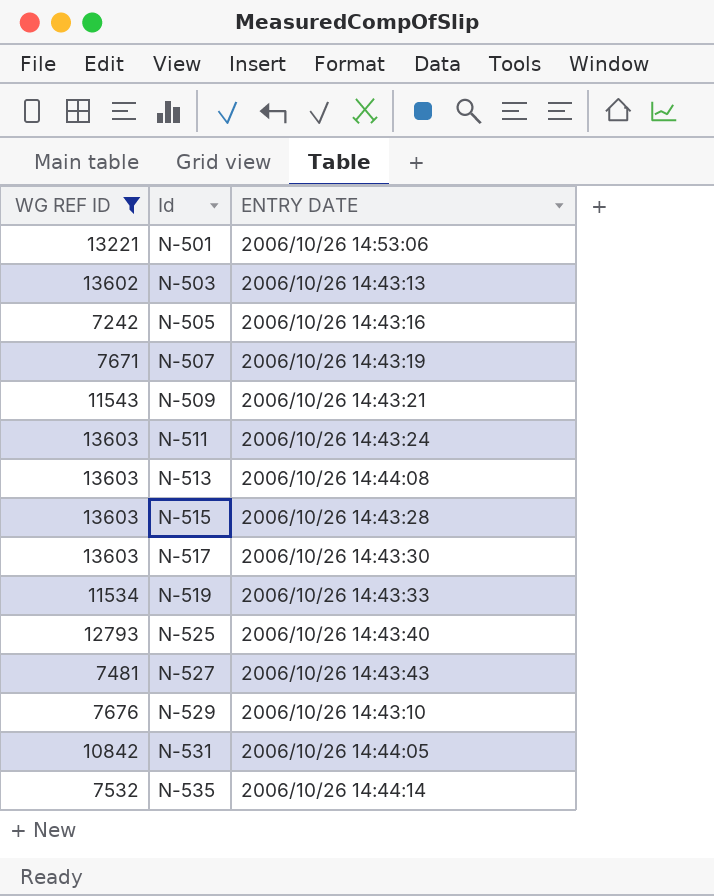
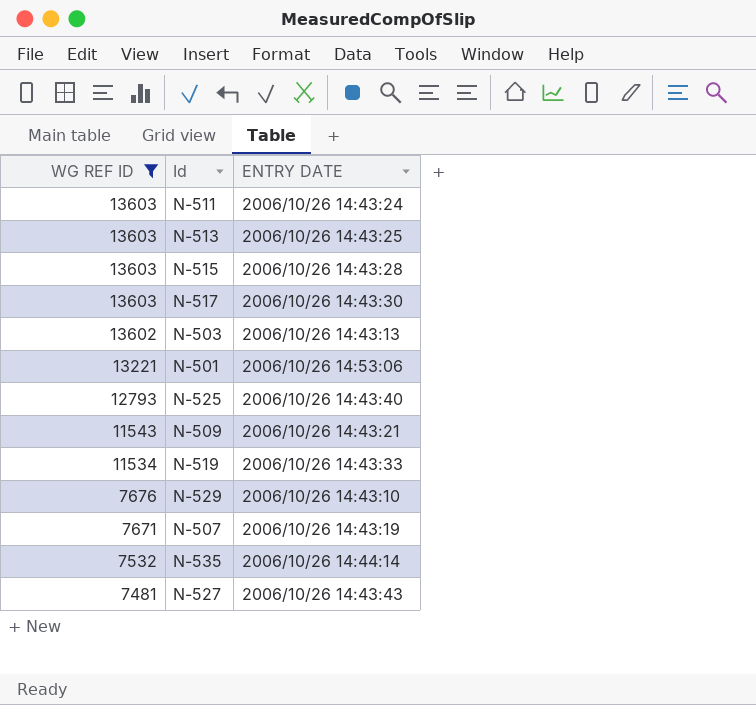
row order: Id ascending -> WG REF ID descending
row N-505: 7242 | 2006/10/26 14:43:16 -> none
row N-531: 10842 | 2006/10/26 14:44:05 -> none
N-513 | ENTRY DATE: 2006/10/26 14:44:08 -> 2006/10/26 14:43:25

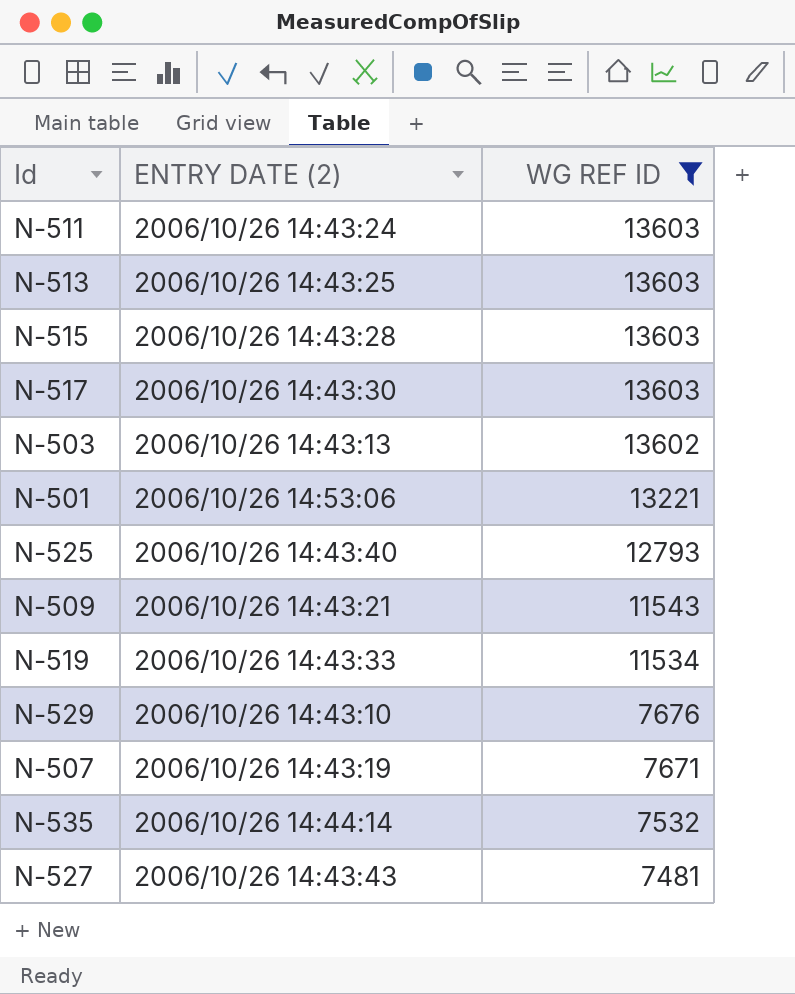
column name: ENTRY DATE -> ENTRY DATE (2)
column WG REF ID | position: 1 -> 3

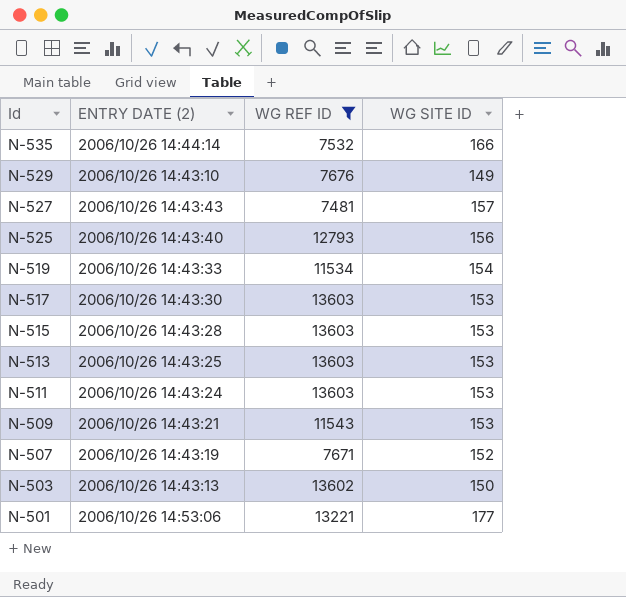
row order: WG REF ID descending -> Id descending
column WG SITE ID | position: none -> 4

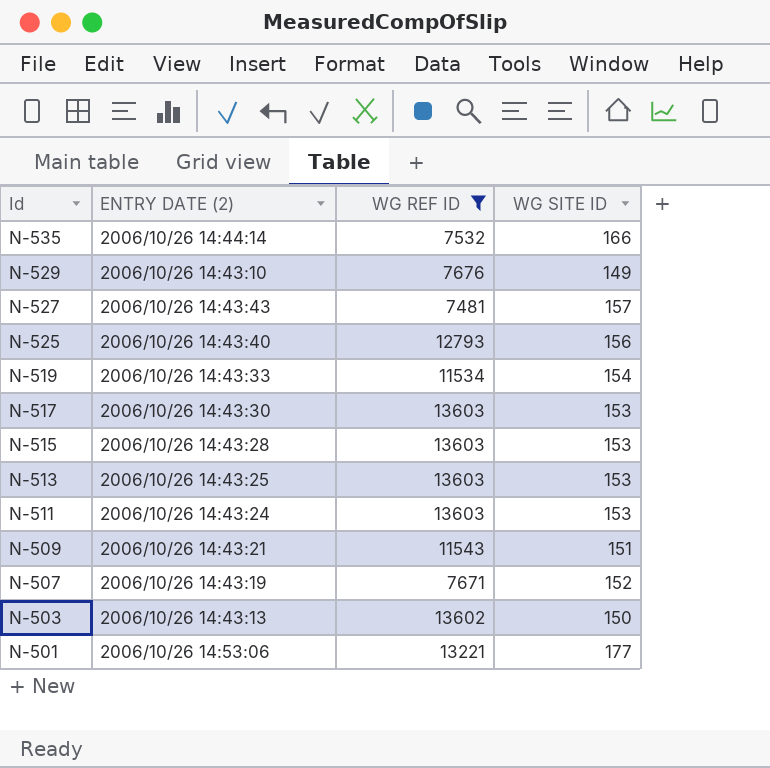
N-509 | WG SITE ID: 153 -> 151

